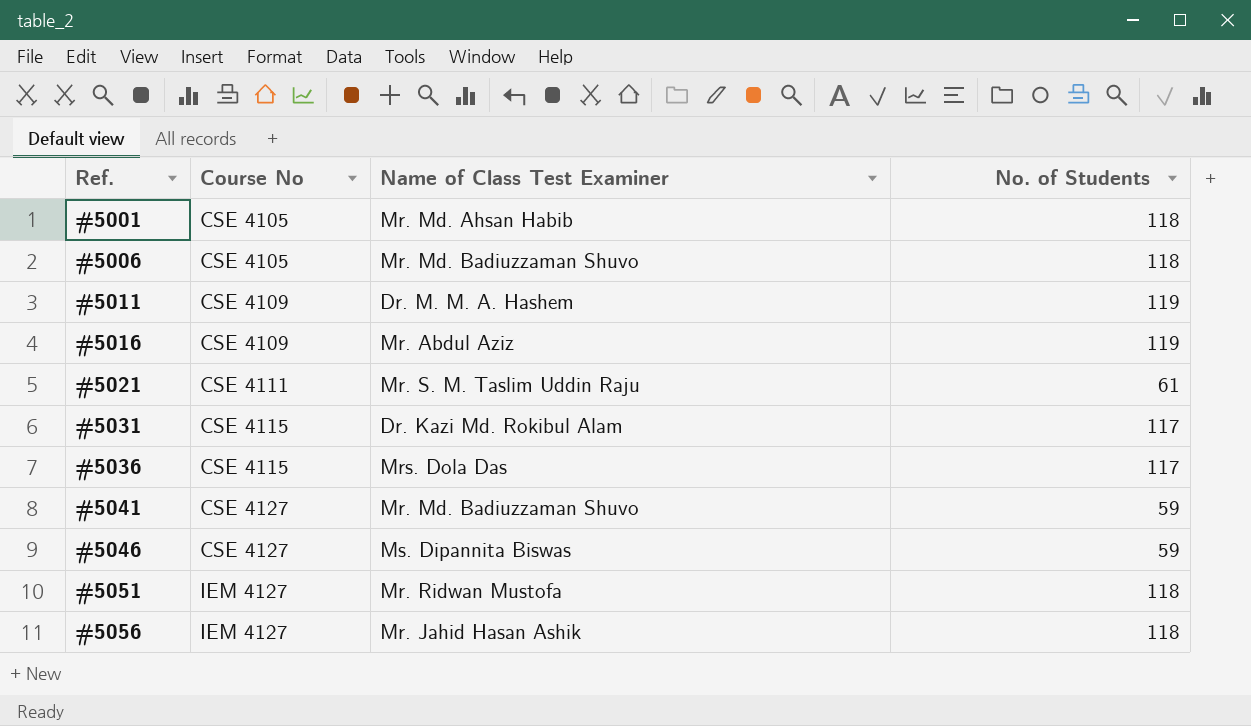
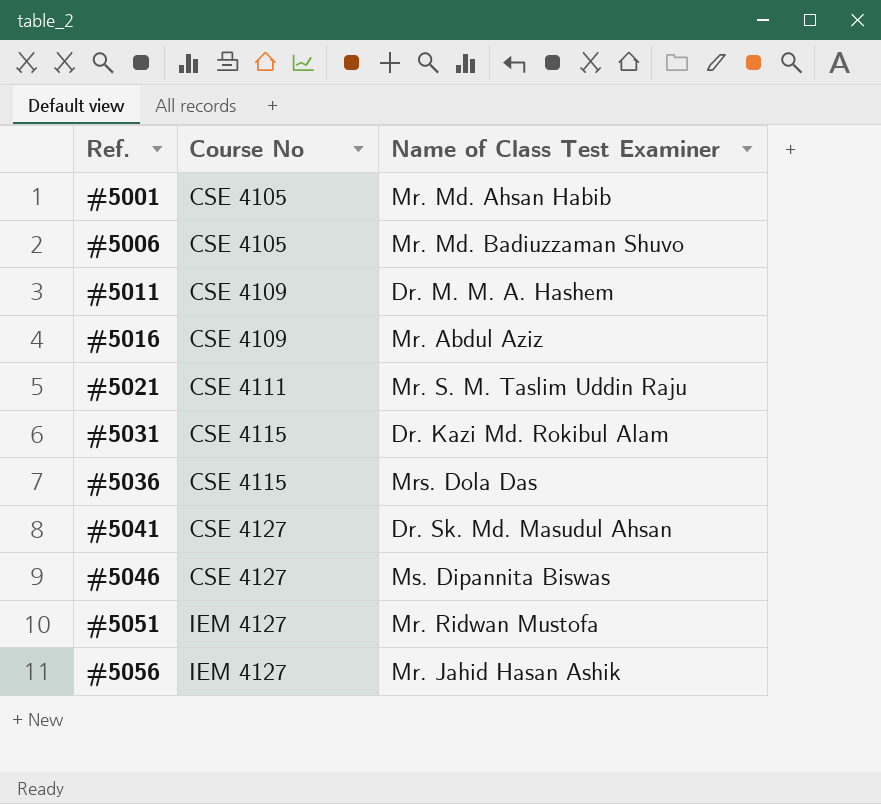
column No. of Students | position: 4 -> none
#5041 | Name of Class Test Examiner: Mr. Md. Badiuzzaman Shuvo -> Dr. Sk. Md. Masudul Ahsan

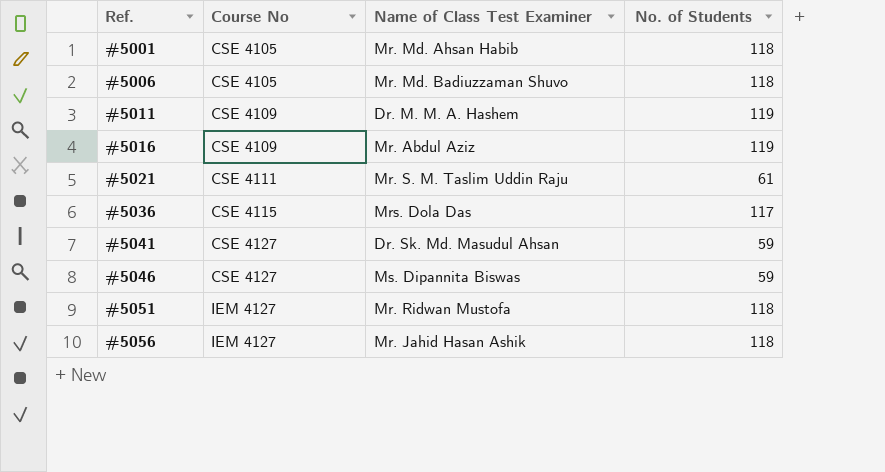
column No. of Students | position: none -> 4
row #5031: CSE 4115 | Dr. Kazi Md. Rokibul Alam -> none

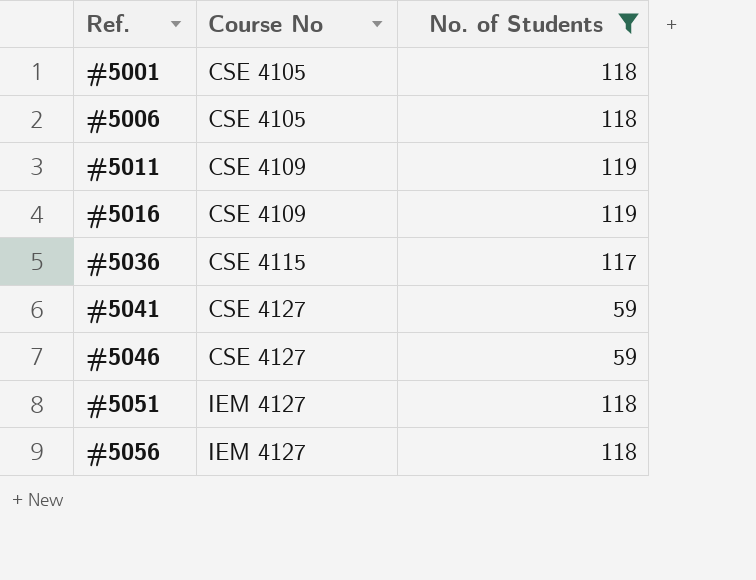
filter: none -> No. of Students != 61
column Name of Class Test Examiner | position: 3 -> none

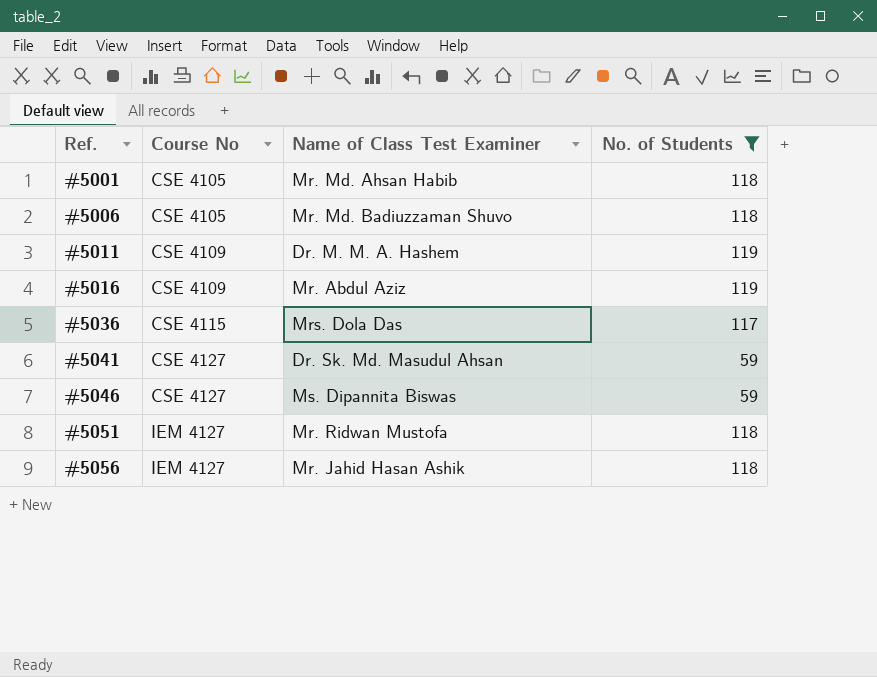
column Name of Class Test Examiner | position: none -> 3

